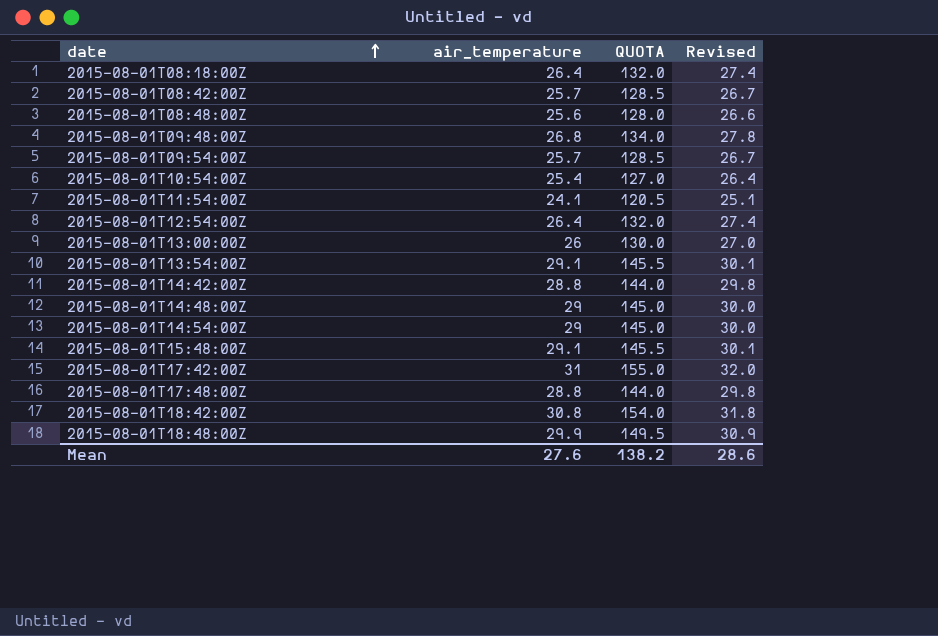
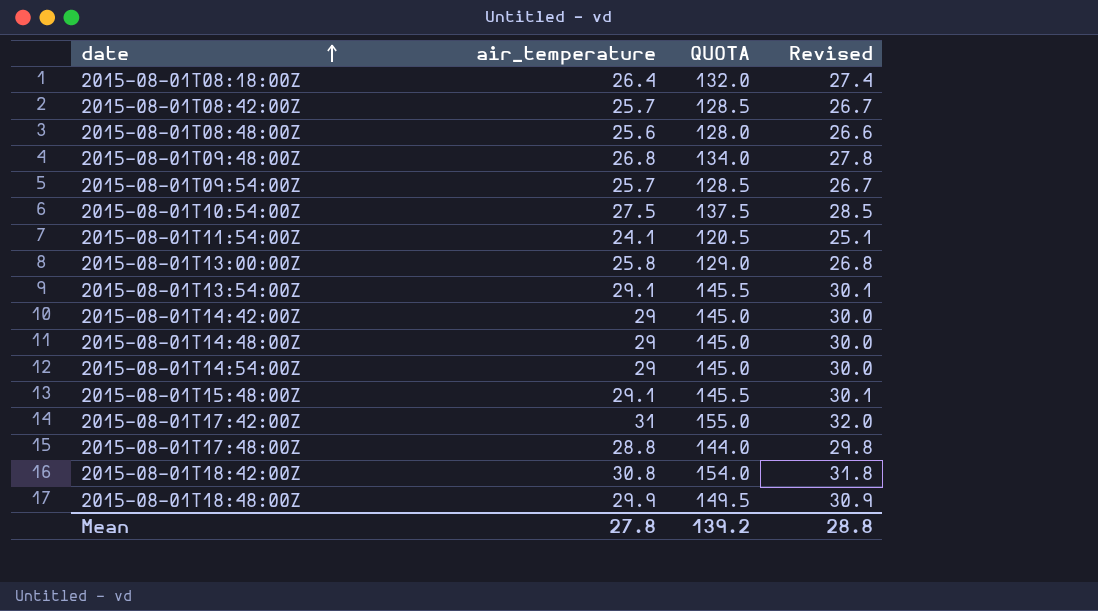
row 2015-08-01T12:54:00Z: 26.4 | 132.0 | 27.4 -> none
2015-08-01T10:54:00Z | air_temperature: 25.4 -> 27.5
2015-08-01T10:54:00Z | QUOTA: 127.0 -> 137.5
2015-08-01T10:54:00Z | Revised: 26.4 -> 28.5
2015-08-01T13:00:00Z | air_temperature: 26 -> 25.8
2015-08-01T13:00:00Z | QUOTA: 130.0 -> 129.0
2015-08-01T13:00:00Z | Revised: 27.0 -> 26.8
2015-08-01T14:42:00Z | air_temperature: 28.8 -> 29
2015-08-01T14:42:00Z | QUOTA: 144.0 -> 145.0
2015-08-01T14:42:00Z | Revised: 29.8 -> 30.0
Mean | air_temperature: 27.6 -> 27.8
Mean | QUOTA: 138.2 -> 139.2
Mean | Revised: 28.6 -> 28.8

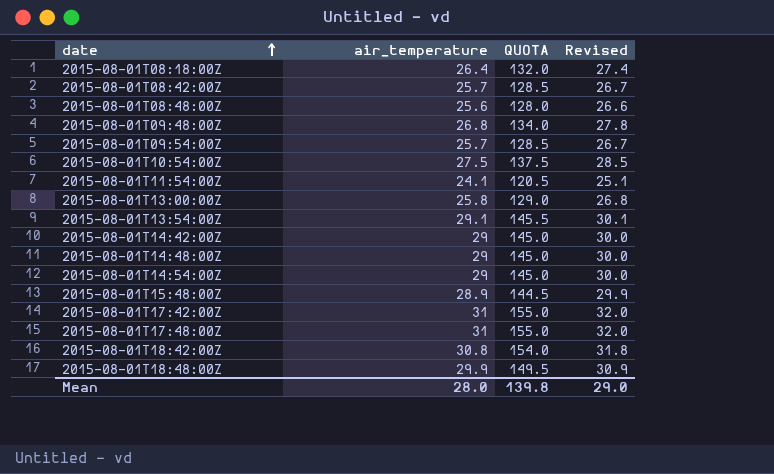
2015-08-01T15:48:00Z | air_temperature: 29.1 -> 28.9
2015-08-01T15:48:00Z | QUOTA: 145.5 -> 144.5
2015-08-01T15:48:00Z | Revised: 30.1 -> 29.9
2015-08-01T17:48:00Z | air_temperature: 28.8 -> 31
2015-08-01T17:48:00Z | QUOTA: 144.0 -> 155.0
2015-08-01T17:48:00Z | Revised: 29.8 -> 32.0
Mean | air_temperature: 27.8 -> 28.0
Mean | QUOTA: 139.2 -> 139.8
Mean | Revised: 28.8 -> 29.0

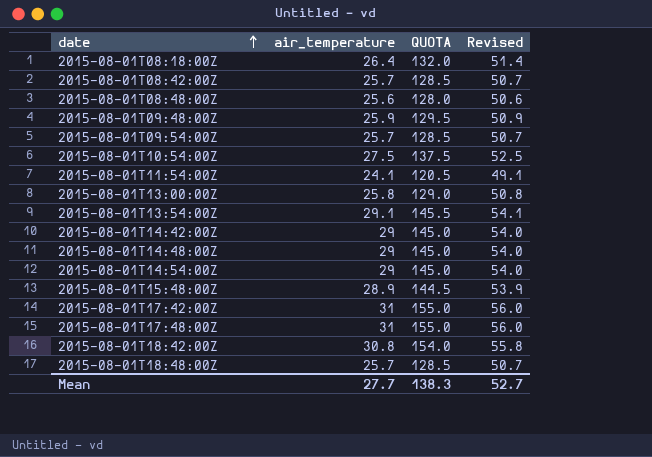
column Revised | formula: [air_temperature] + 1 -> [air_temperature] + 25
2015-08-01T09:48:00Z | air_temperature: 26.8 -> 25.9
2015-08-01T09:48:00Z | QUOTA: 134.0 -> 129.5
2015-08-01T18:48:00Z | air_temperature: 29.9 -> 25.7
2015-08-01T18:48:00Z | QUOTA: 149.5 -> 128.5
Mean | air_temperature: 28.0 -> 27.7
Mean | QUOTA: 139.8 -> 138.3
Mean | Revised: 29.0 -> 52.7

